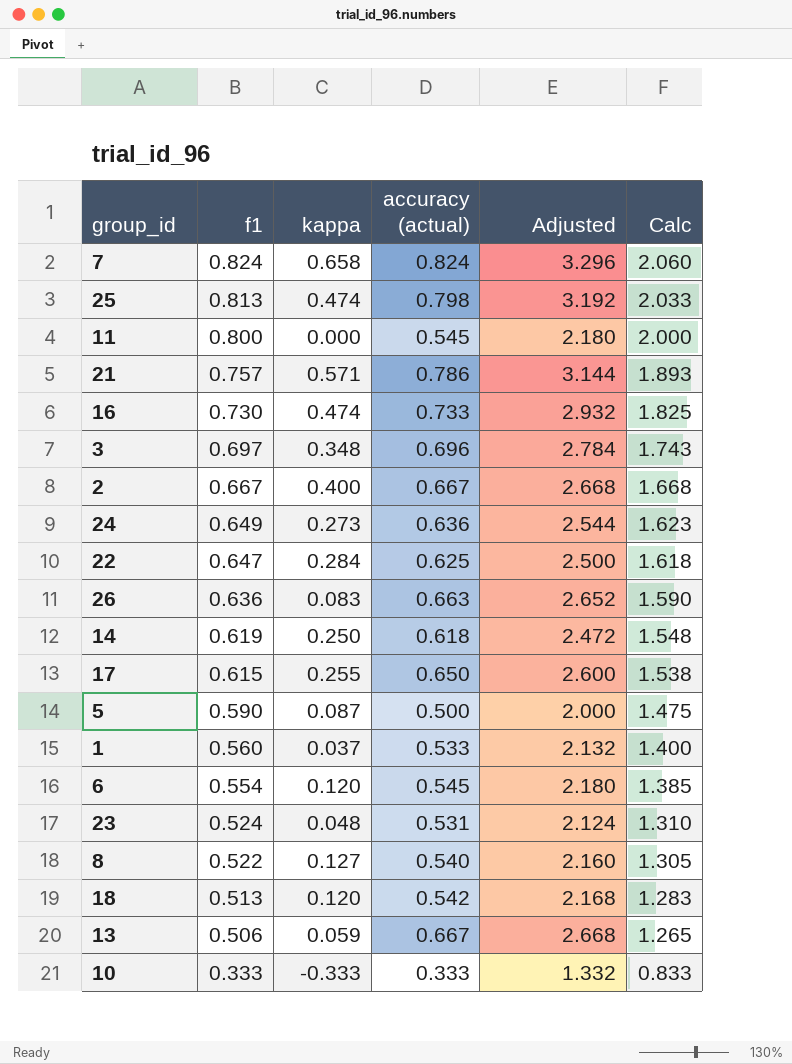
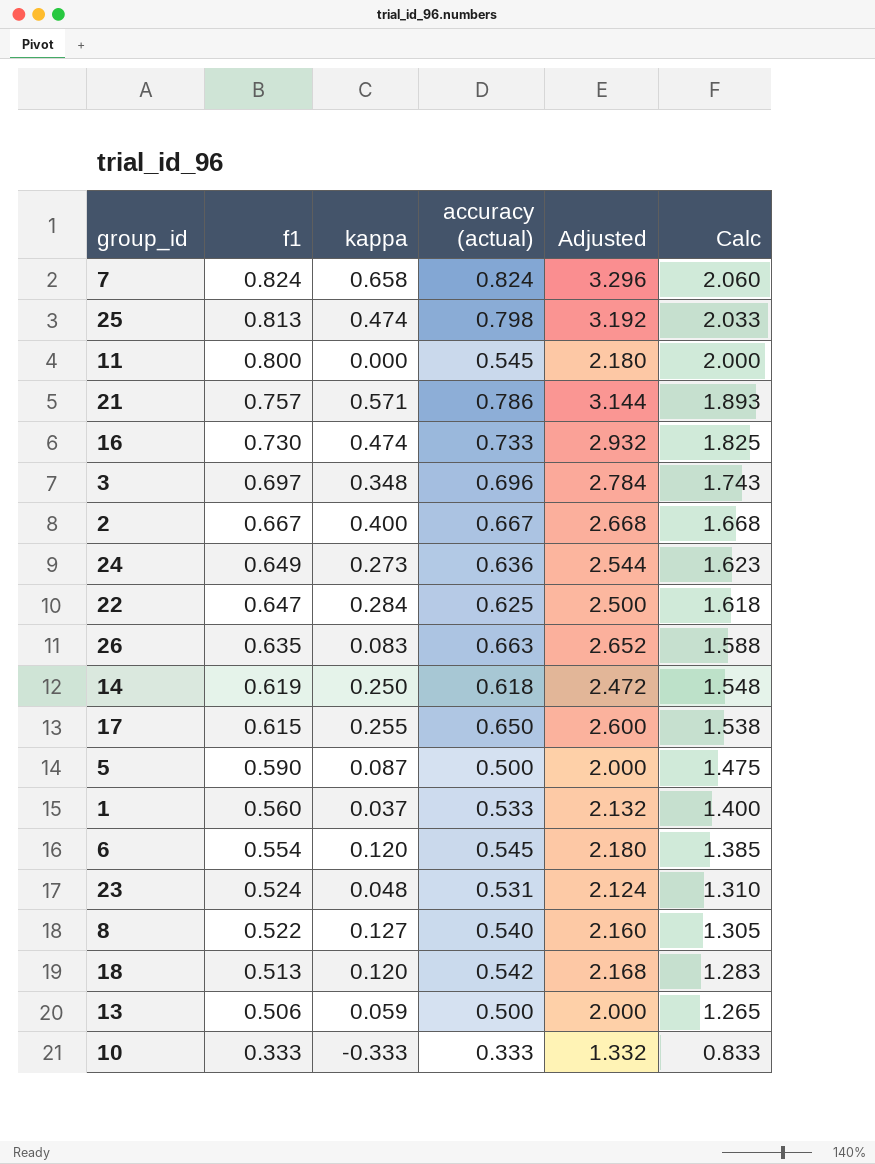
26 | f1: 0.636 -> 0.635
26 | Calc: 1.590 -> 1.588
13 | accuracy (actual): 0.667 -> 0.500
13 | Adjusted: 2.668 -> 2.000

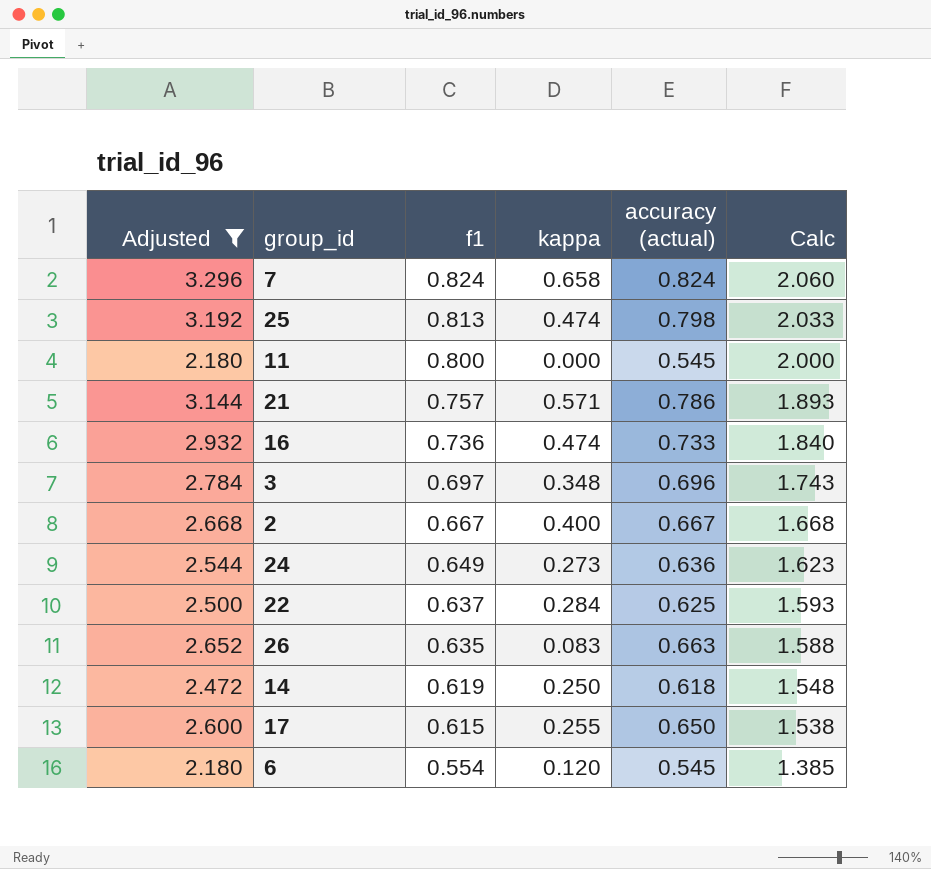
filter: none -> Adjusted >= 2.180
column Adjusted | position: 5 -> 1
16 | f1: 0.730 -> 0.736
16 | Calc: 1.825 -> 1.840
22 | f1: 0.647 -> 0.637
22 | Calc: 1.618 -> 1.593

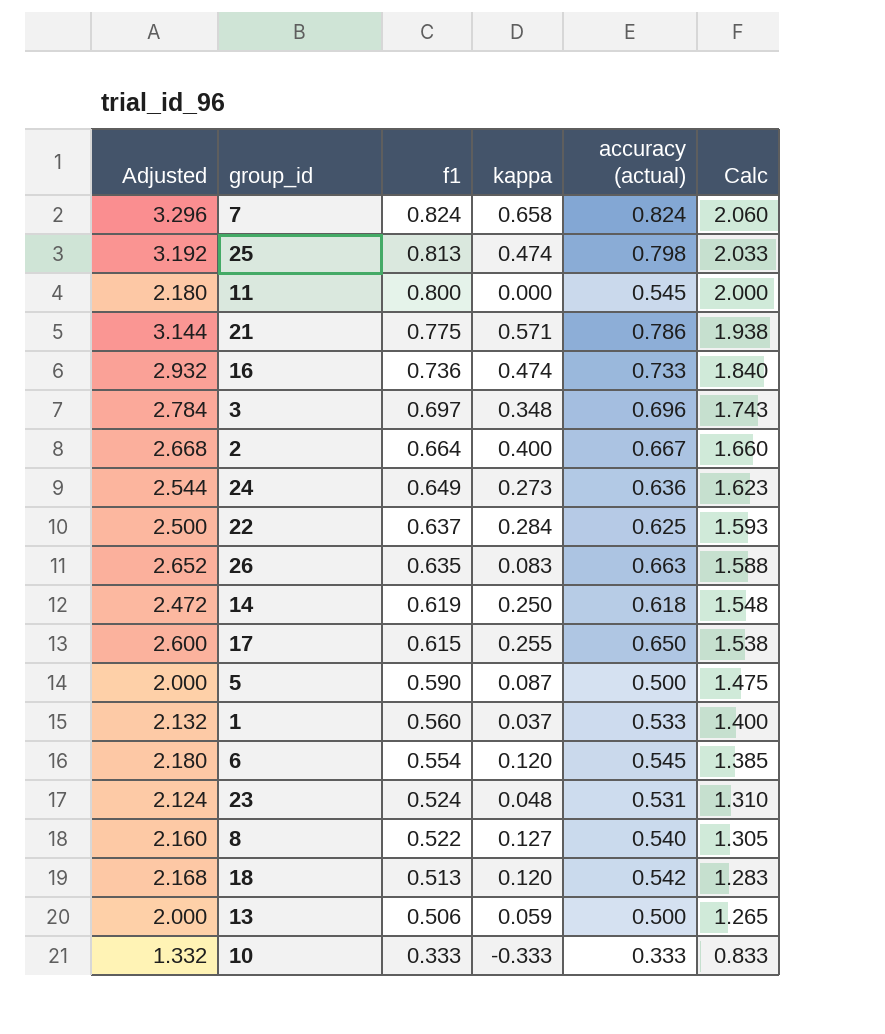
filter: Adjusted >= 2.180 -> none
21 | f1: 0.757 -> 0.775
21 | Calc: 1.893 -> 1.938
2 | f1: 0.667 -> 0.664
2 | Calc: 1.668 -> 1.660

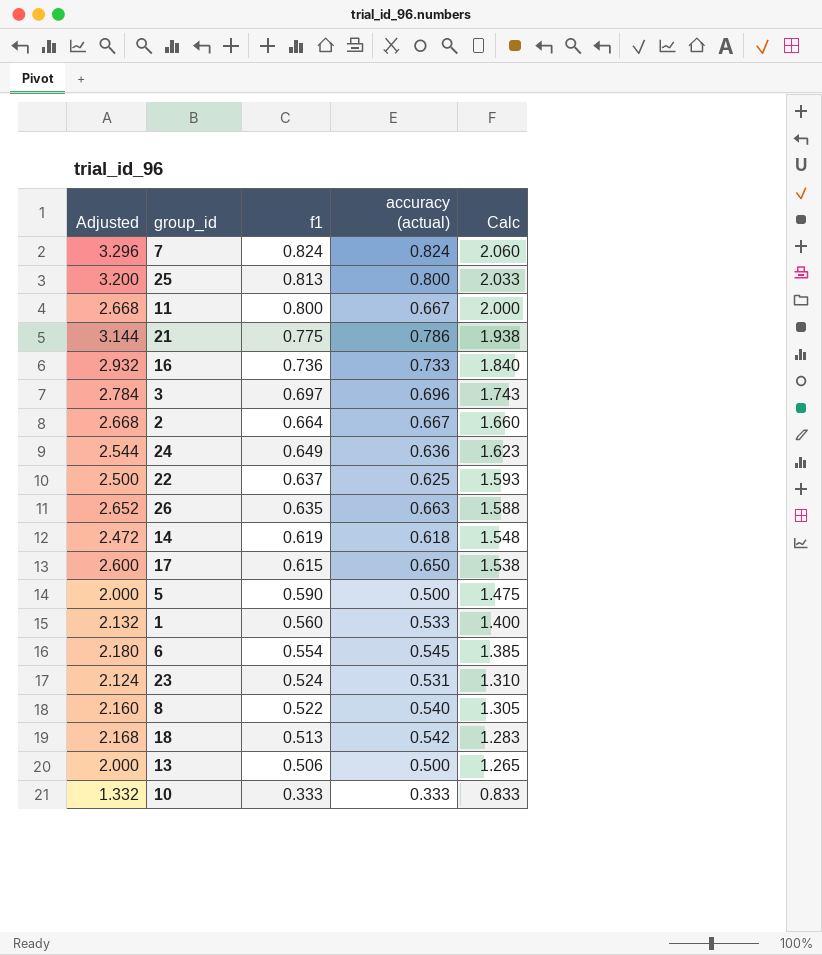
column kappa | position: 4 -> none
25 | Adjusted: 3.192 -> 3.200
25 | accuracy (actual): 0.798 -> 0.800
11 | Adjusted: 2.180 -> 2.668
11 | accuracy (actual): 0.545 -> 0.667

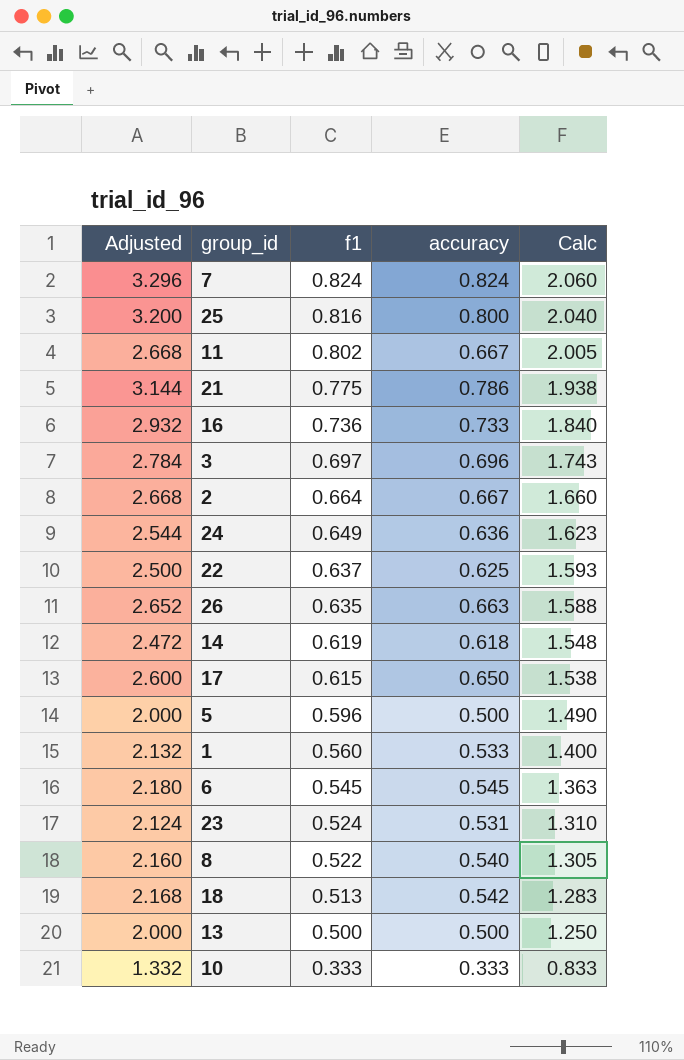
column name: accuracy (actual) -> accuracy
25 | f1: 0.813 -> 0.816
25 | Calc: 2.033 -> 2.040
11 | f1: 0.800 -> 0.802
11 | Calc: 2.000 -> 2.005
5 | f1: 0.590 -> 0.596
5 | Calc: 1.475 -> 1.490
6 | f1: 0.554 -> 0.545
6 | Calc: 1.385 -> 1.363
13 | f1: 0.506 -> 0.500
13 | Calc: 1.265 -> 1.250

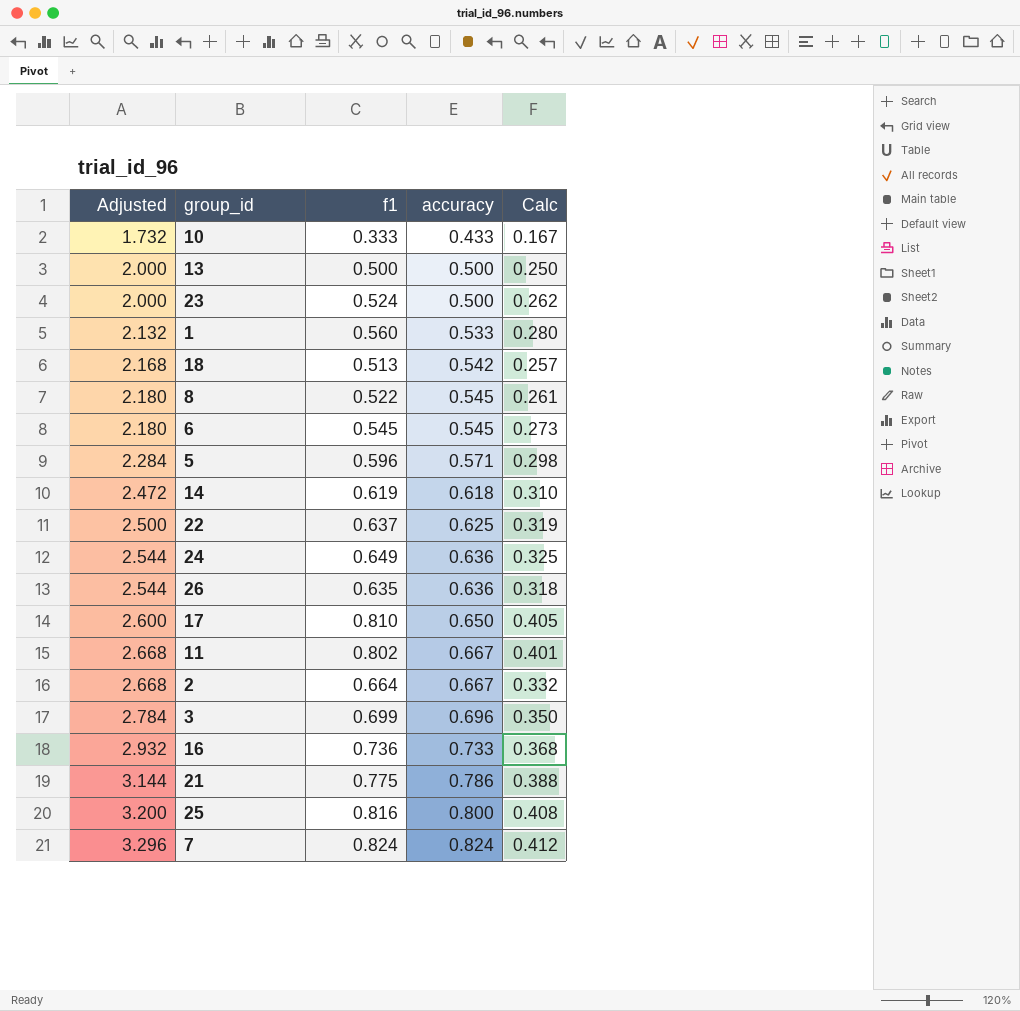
row order: f1 descending -> Adjusted ascending
column Calc | formula: [f1] * 2.5 -> [f1] * 0.5
10 | Adjusted: 1.332 -> 1.732
10 | accuracy: 0.333 -> 0.433
23 | Adjusted: 2.124 -> 2.000
23 | accuracy: 0.531 -> 0.500
8 | Adjusted: 2.160 -> 2.180
8 | accuracy: 0.540 -> 0.545
5 | Adjusted: 2.000 -> 2.284
5 | accuracy: 0.500 -> 0.571
26 | Adjusted: 2.652 -> 2.544
26 | accuracy: 0.663 -> 0.636
17 | f1: 0.615 -> 0.810
3 | f1: 0.697 -> 0.699

